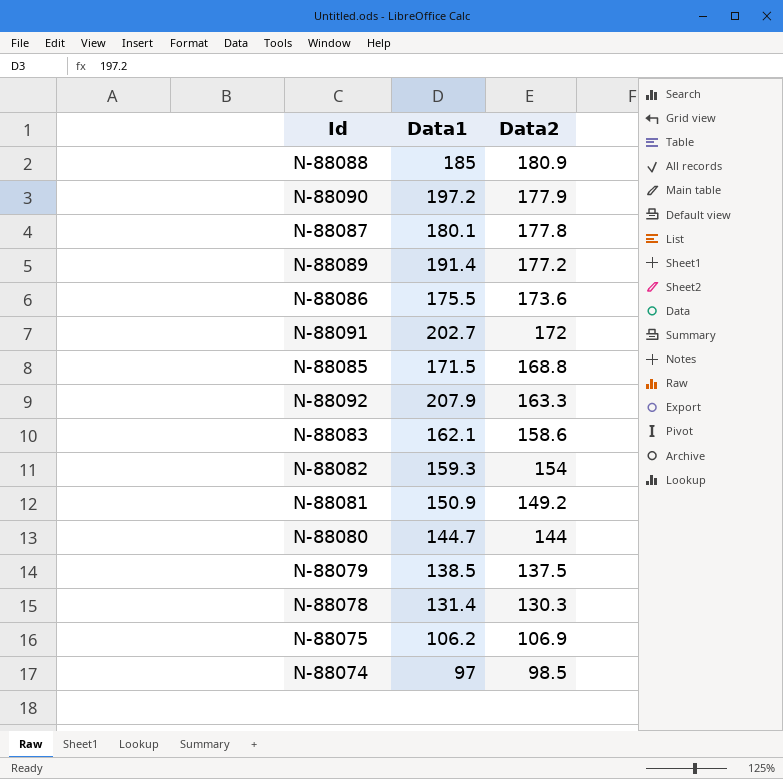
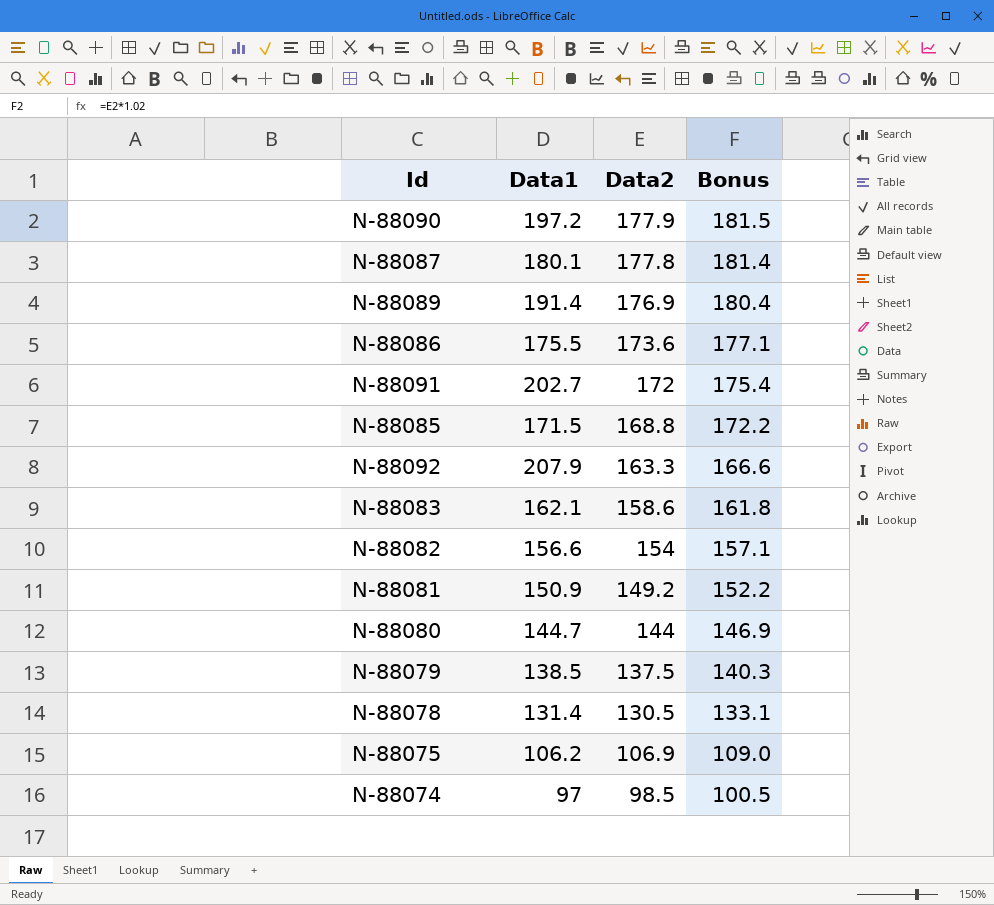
column Bonus | formula: none -> [Data2] * 1.02
row N-88088: 185 | 180.9 -> none
N-88089 | Data2: 177.2 -> 176.9
N-88082 | Data1: 159.3 -> 156.6
N-88078 | Data2: 130.3 -> 130.5

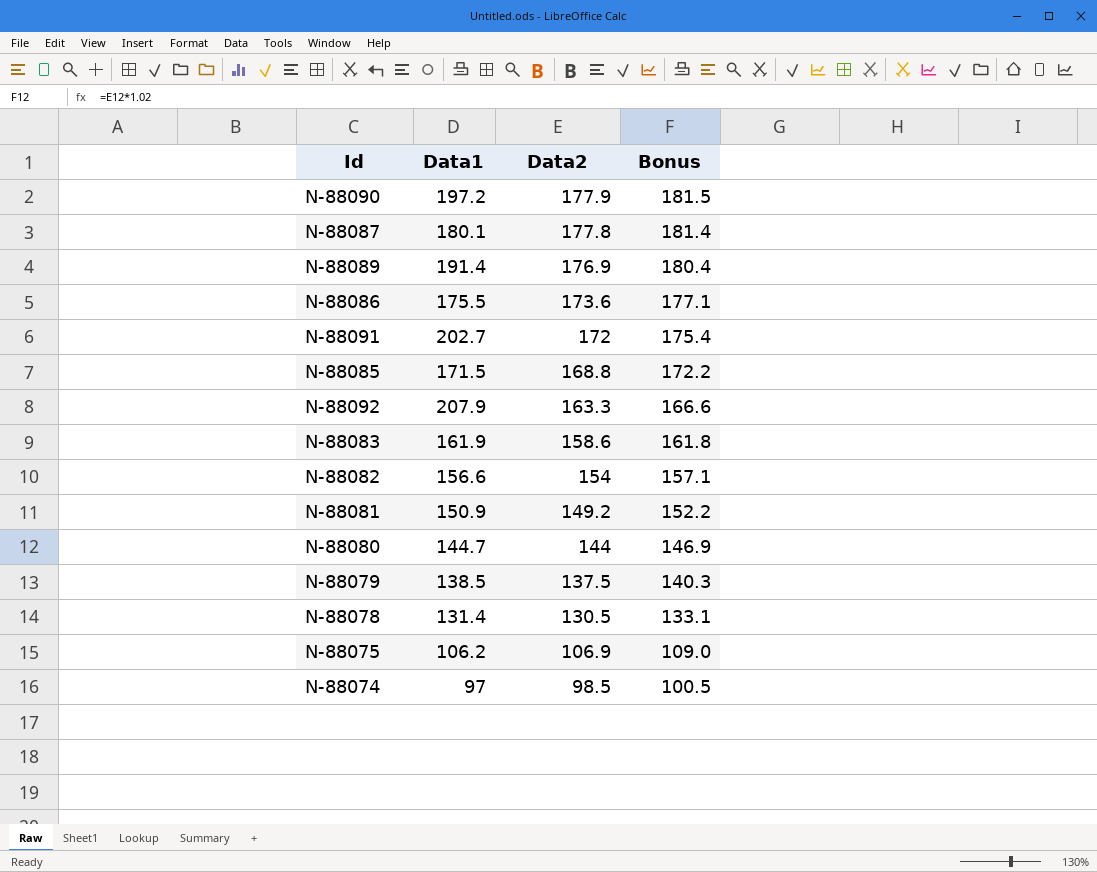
N-88083 | Data1: 162.1 -> 161.9

